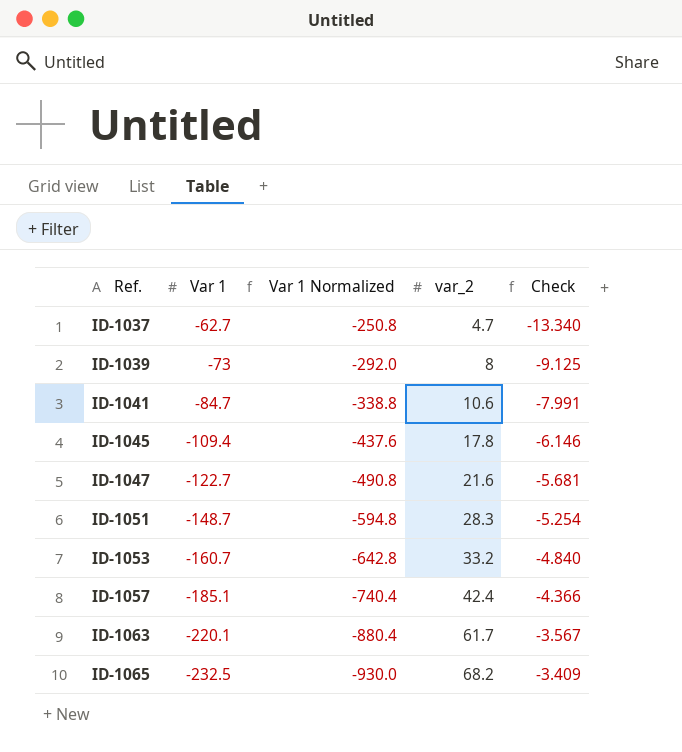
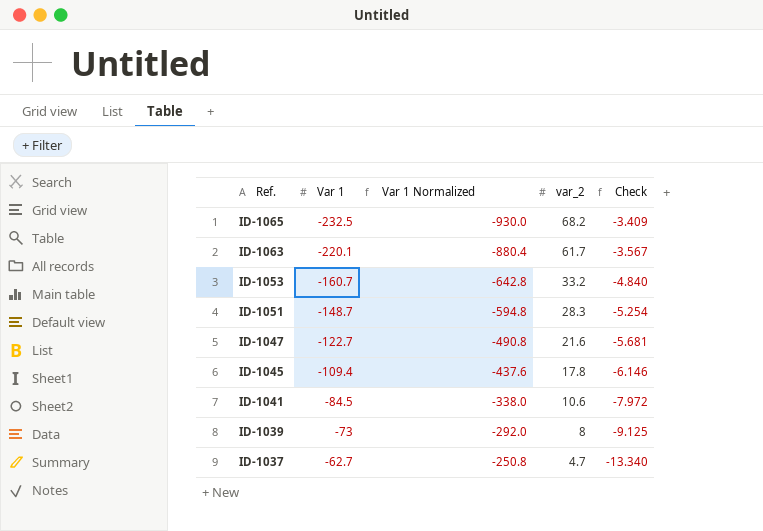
row order: Ref. ascending -> Ref. descending
row ID-1057: -185.1 | -740.4 | 42.4 | -4.366 -> none
ID-1041 | Var 1: -84.7 -> -84.5
ID-1041 | Var 1 Normalized: -338.8 -> -338.0
ID-1041 | Check: -7.991 -> -7.972

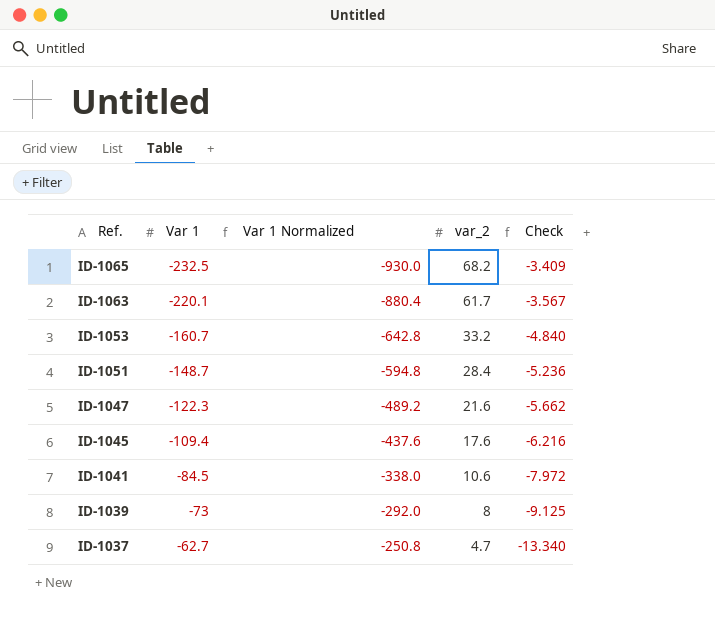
ID-1051 | var_2: 28.3 -> 28.4
ID-1051 | Check: -5.254 -> -5.236
ID-1047 | Var 1: -122.7 -> -122.3
ID-1047 | Var 1 Normalized: -490.8 -> -489.2
ID-1047 | Check: -5.681 -> -5.662
ID-1045 | var_2: 17.8 -> 17.6
ID-1045 | Check: -6.146 -> -6.216

